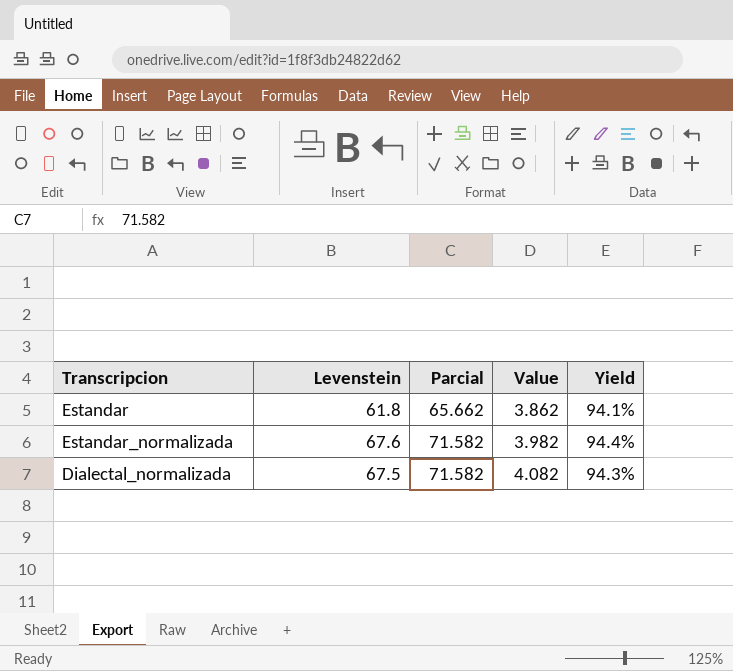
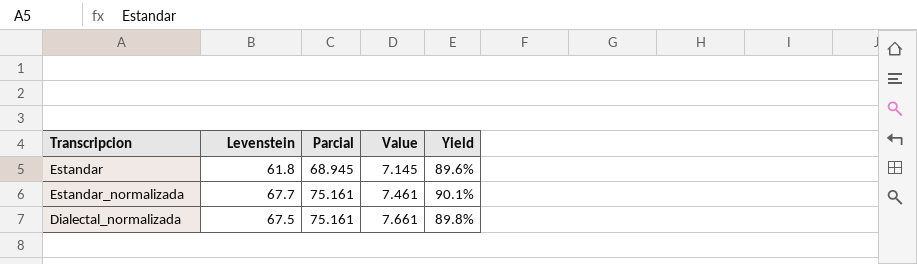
Estandar | Parcial: 65.662 -> 68.945
Estandar | Value: 3.862 -> 7.145
Estandar | Yield: 94.1% -> 89.6%
Estandar_normalizada | Levenstein: 67.6 -> 67.7
Estandar_normalizada | Parcial: 71.582 -> 75.161
Estandar_normalizada | Value: 3.982 -> 7.461
Estandar_normalizada | Yield: 94.4% -> 90.1%
Dialectal_normalizada | Parcial: 71.582 -> 75.161
Dialectal_normalizada | Value: 4.082 -> 7.661
Dialectal_normalizada | Yield: 94.3% -> 89.8%

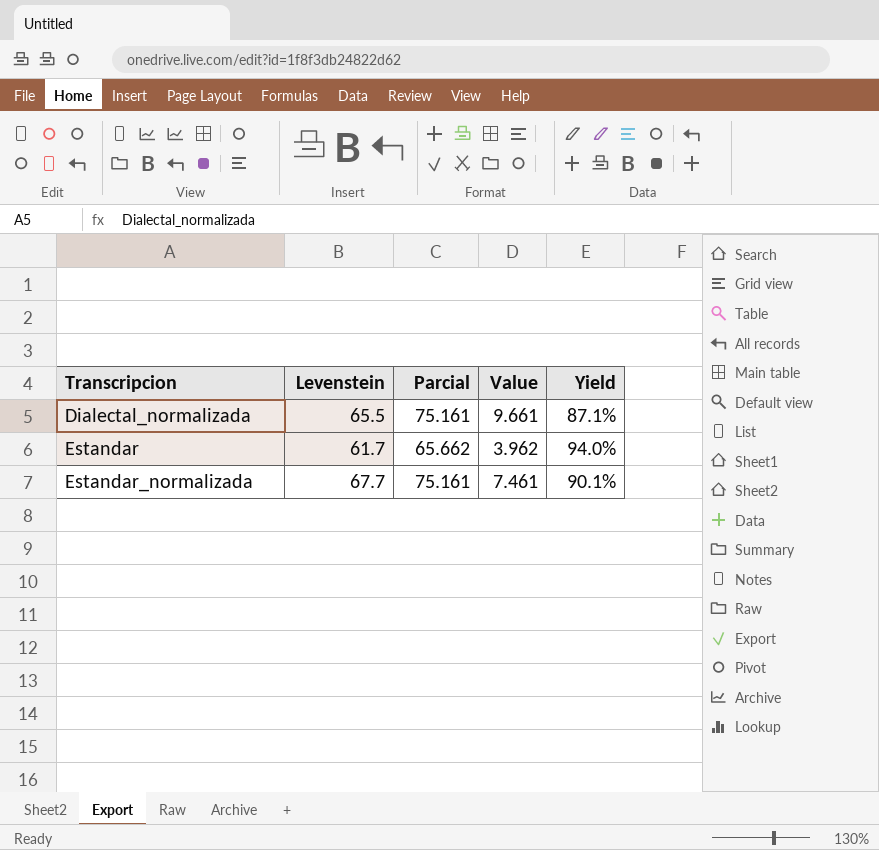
row order: Parcial ascending -> Transcripcion ascending
Dialectal_normalizada | Levenstein: 67.5 -> 65.5
Dialectal_normalizada | Value: 7.661 -> 9.661
Dialectal_normalizada | Yield: 89.8% -> 87.1%
Estandar | Levenstein: 61.8 -> 61.7
Estandar | Parcial: 68.945 -> 65.662
Estandar | Value: 7.145 -> 3.962
Estandar | Yield: 89.6% -> 94.0%

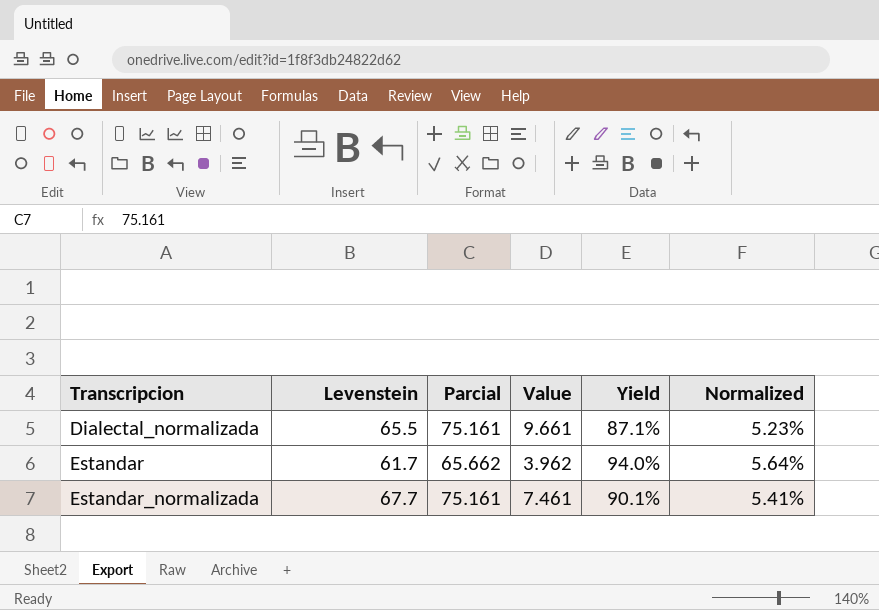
column Normalized | formula: none -> [Yield] * 0.06

